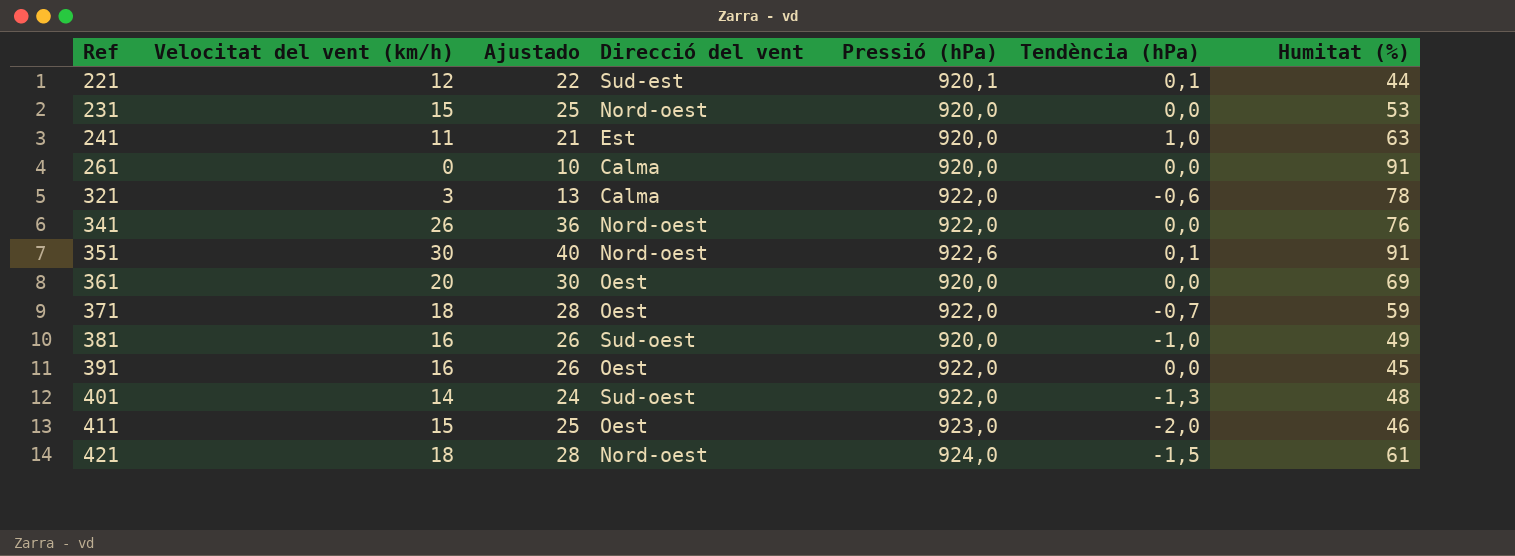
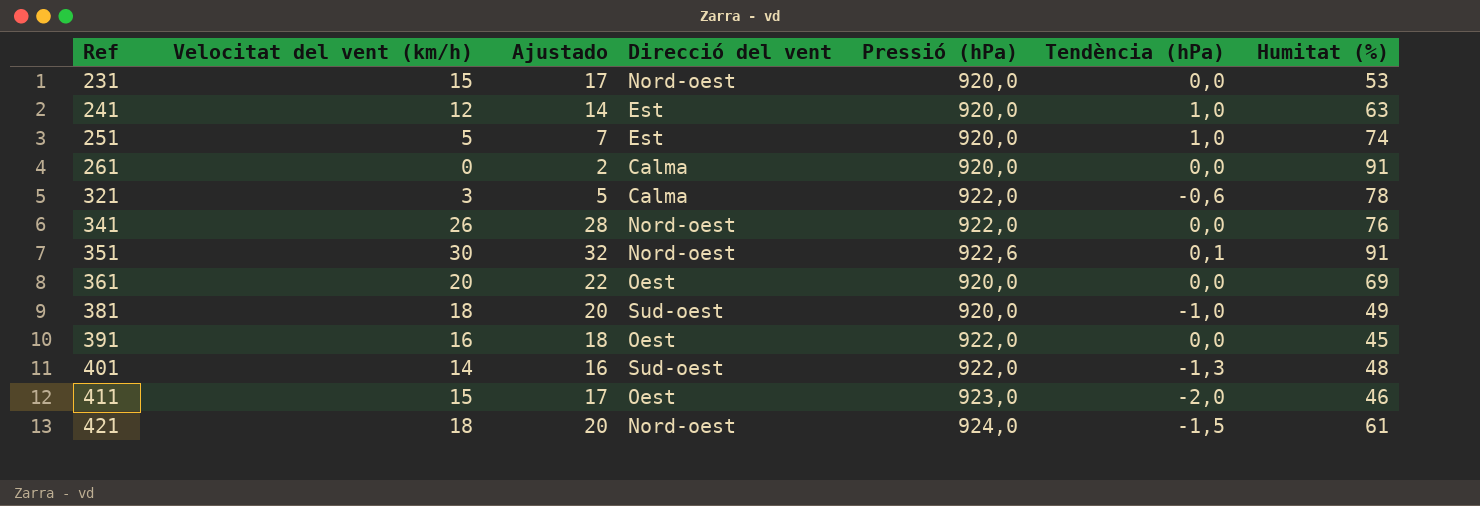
column Ajustado | formula: [Velocitat del vent (km/h)] + 10 -> [Velocitat del vent (km/h)] + 2
row 221: 12 | 22 | Sud-est | 920,1 | 0,1 | 44 -> none
row 371: 18 | 28 | Oest | 922,0 | -0,7 | 59 -> none
241 | Velocitat del vent (km/h): 11 -> 12
row 251: none -> 5 | 7 | Est | 920,0 | 1,0 | 74
381 | Velocitat del vent (km/h): 16 -> 18

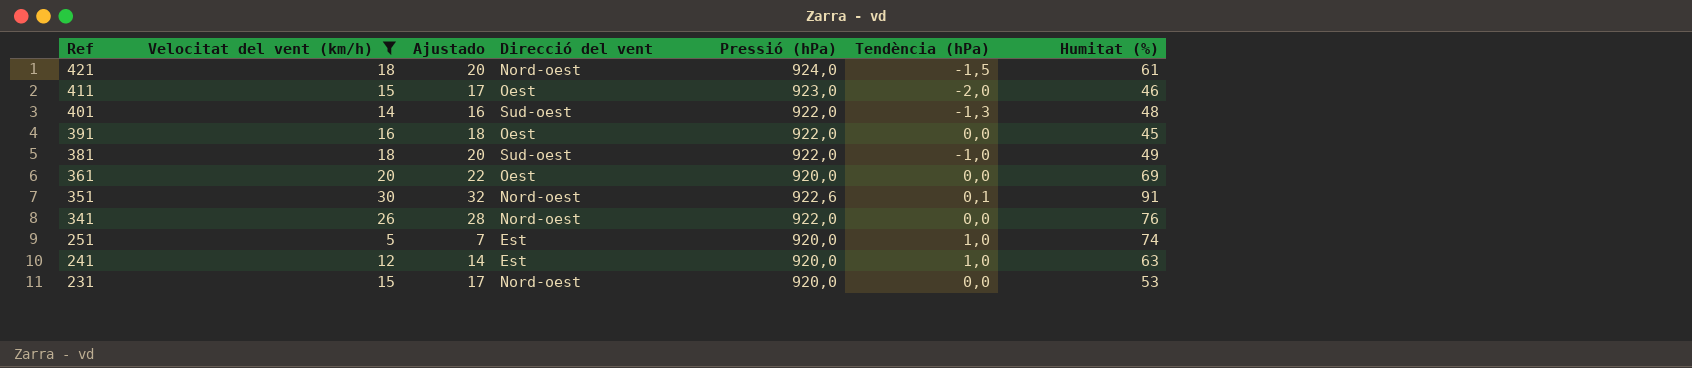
filter: none -> Velocitat del vent (km/h) >= 5
row order: Ref ascending -> Ref descending
381 | Pressió (hPa): 920,0 -> 922,0

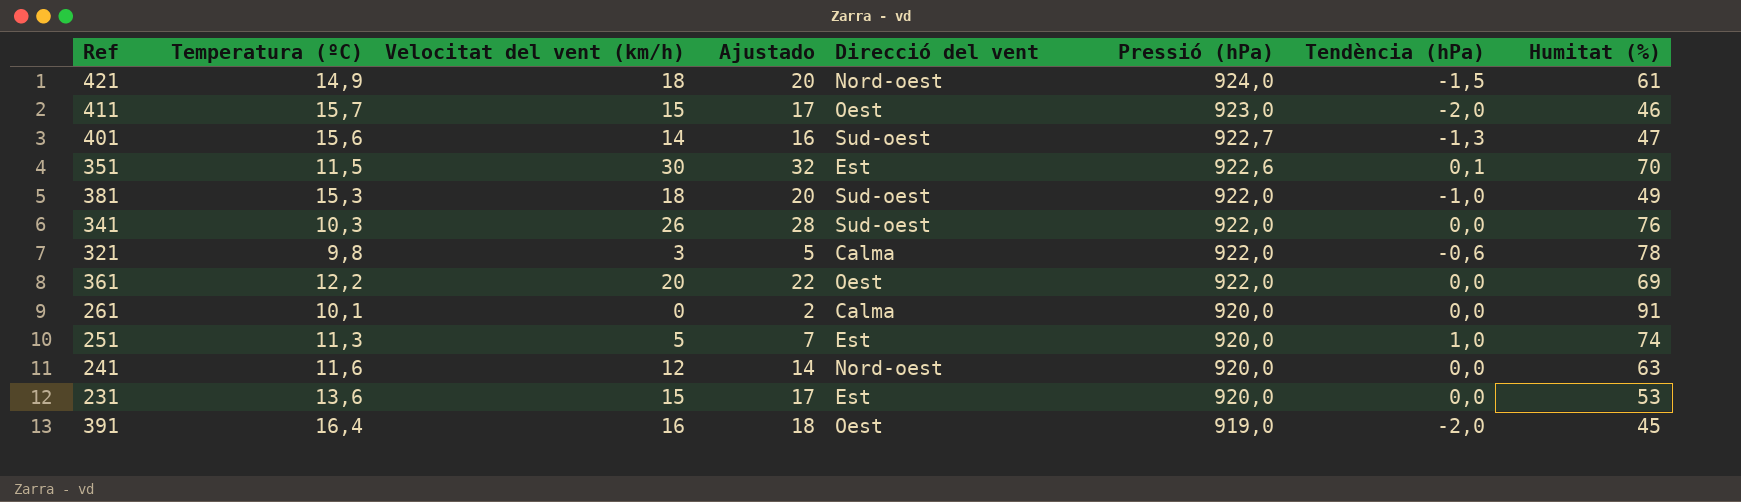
filter: Velocitat del vent (km/h) >= 5 -> none
row order: Ref descending -> Pressió (hPa) descending
column Temperatura (ºC) | position: none -> 2
401 | Pressió (hPa): 922,0 -> 922,7
401 | Humitat (%): 48 -> 47
351 | Direcció del vent: Nord-oest -> Est
351 | Humitat (%): 91 -> 70
341 | Direcció del vent: Nord-oest -> Sud-oest
361 | Pressió (hPa): 920,0 -> 922,0
241 | Direcció del vent: Est -> Nord-oest
241 | Tendència (hPa): 1,0 -> 0,0
231 | Direcció del vent: Nord-oest -> Est
391 | Pressió (hPa): 922,0 -> 919,0
391 | Tendència (hPa): 0,0 -> -2,0

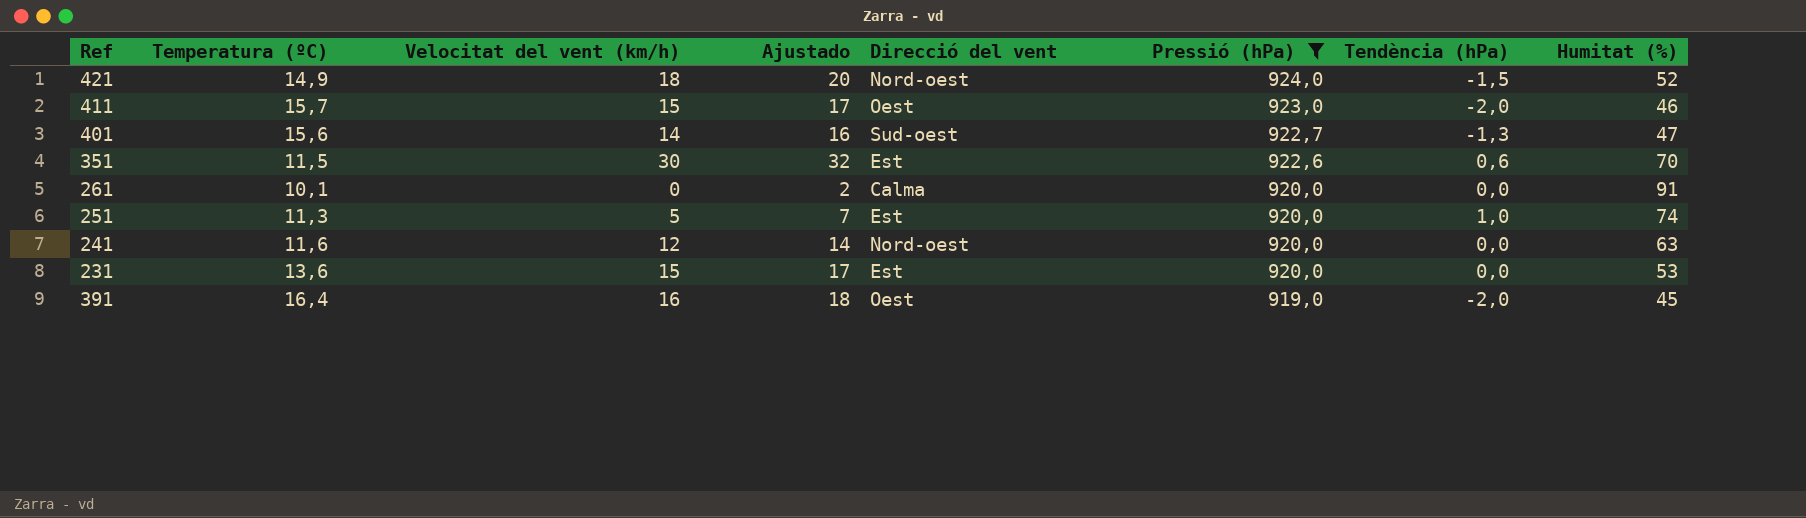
filter: none -> Pressió (hPa) != 922,0
421 | Humitat (%): 61 -> 52
351 | Tendència (hPa): 0,1 -> 0,6

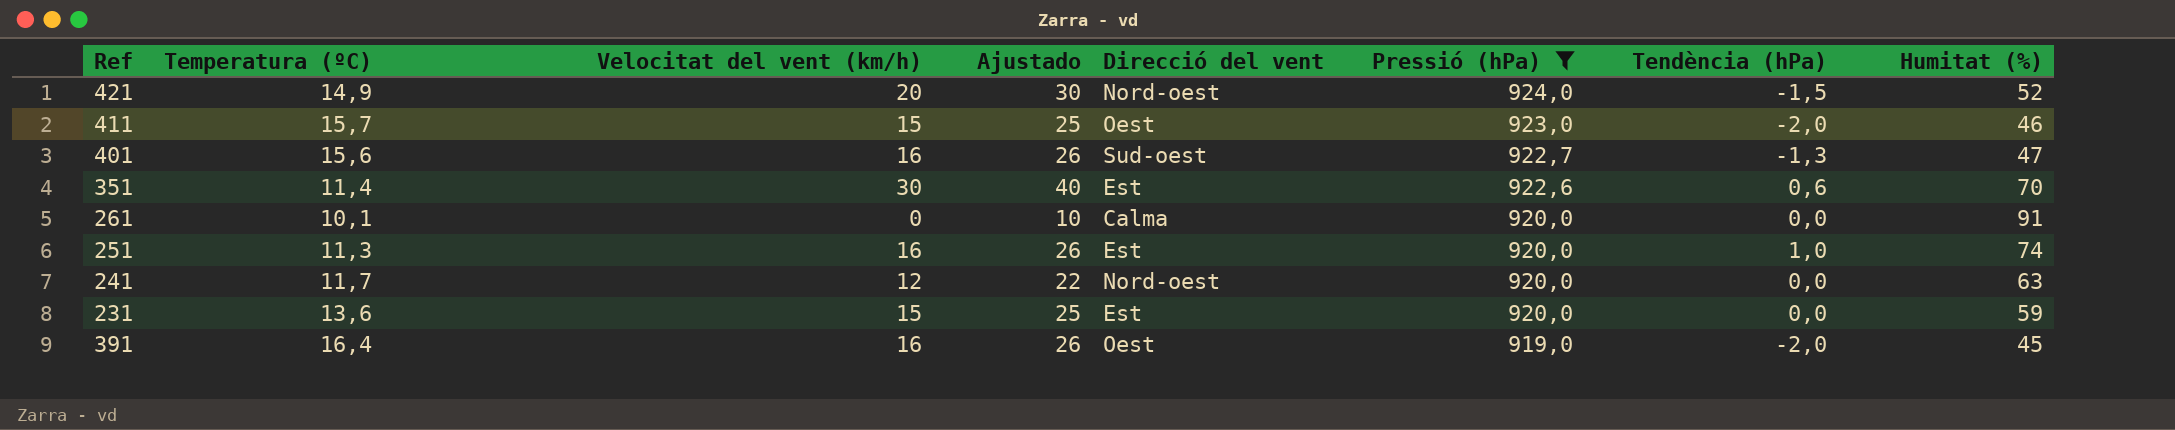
column Ajustado | formula: [Velocitat del vent (km/h)] + 2 -> [Velocitat del vent (km/h)] + 10
421 | Velocitat del vent (km/h): 18 -> 20
401 | Velocitat del vent (km/h): 14 -> 16
351 | Temperatura (ºC): 11,5 -> 11,4
251 | Velocitat del vent (km/h): 5 -> 16
241 | Temperatura (ºC): 11,6 -> 11,7
231 | Humitat (%): 53 -> 59

